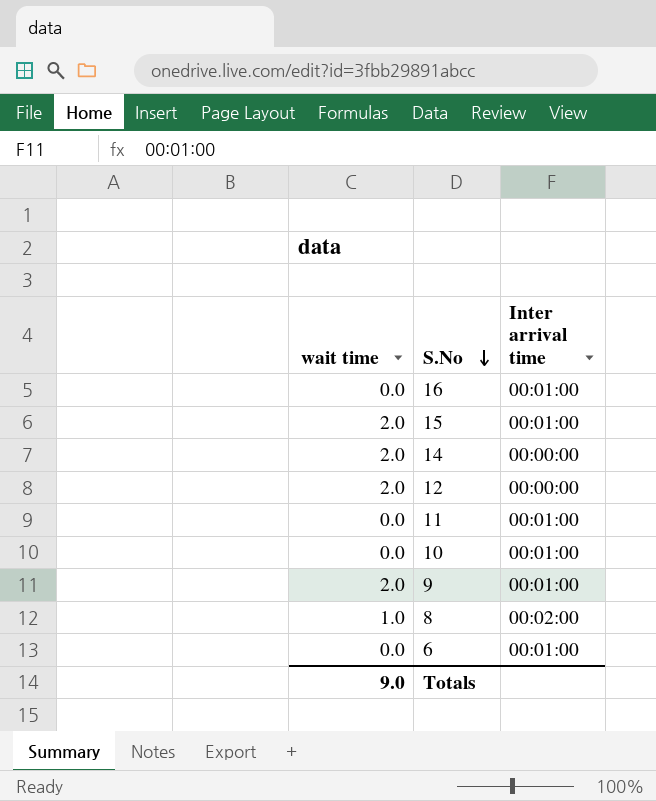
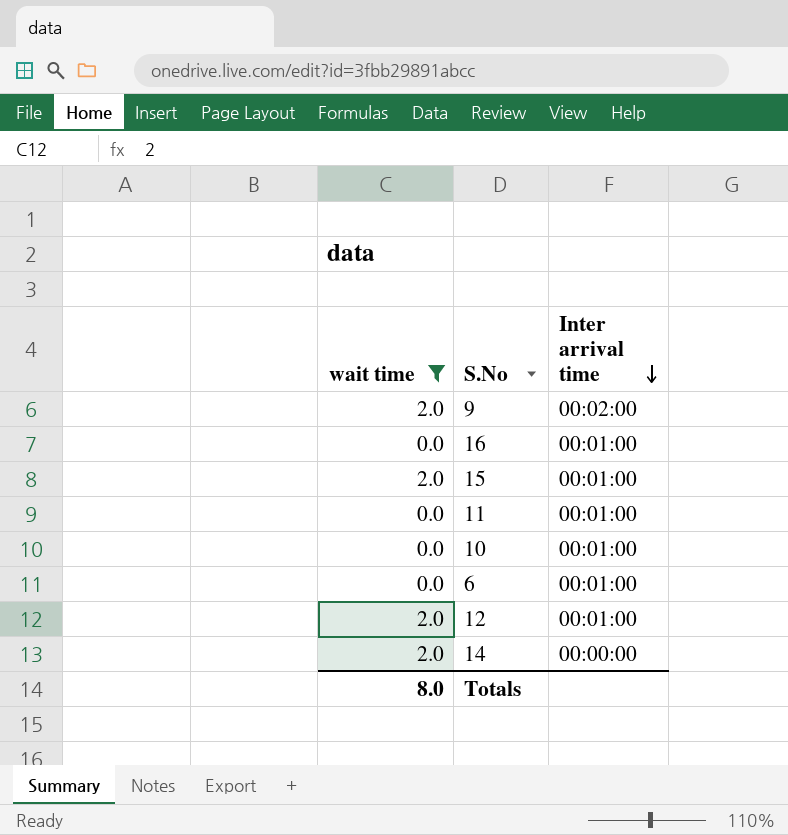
filter: none -> wait time != 1.0
row order: S.No descending -> Inter arrival time descending
9 | Inter arrival time: 00:01:00 -> 00:02:00
12 | Inter arrival time: 00:00:00 -> 00:01:00
Totals | wait time: 9.0 -> 8.0

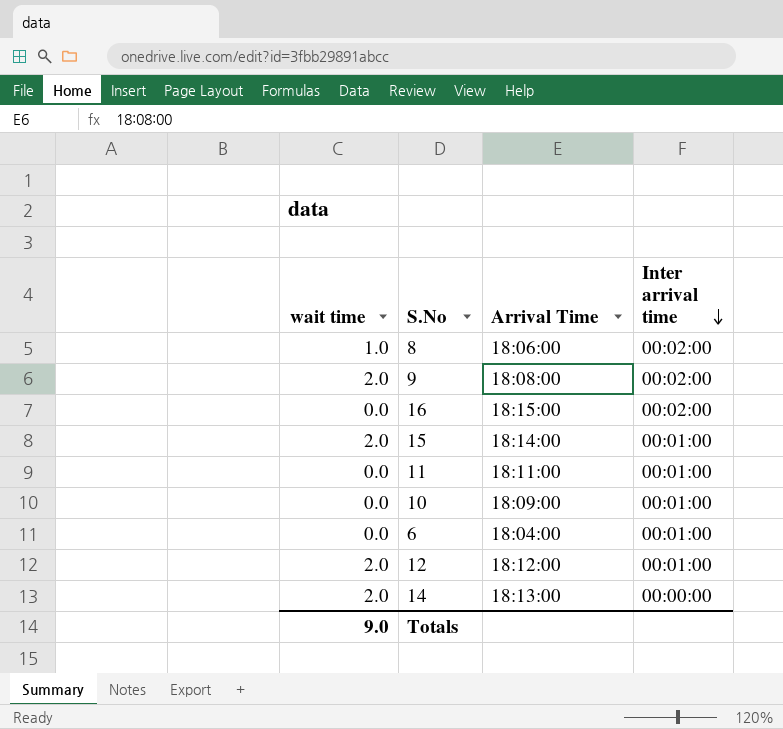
filter: wait time != 1.0 -> none
column Arrival Time | position: none -> 3
16 | Inter arrival time: 00:01:00 -> 00:02:00
Totals | wait time: 8.0 -> 9.0

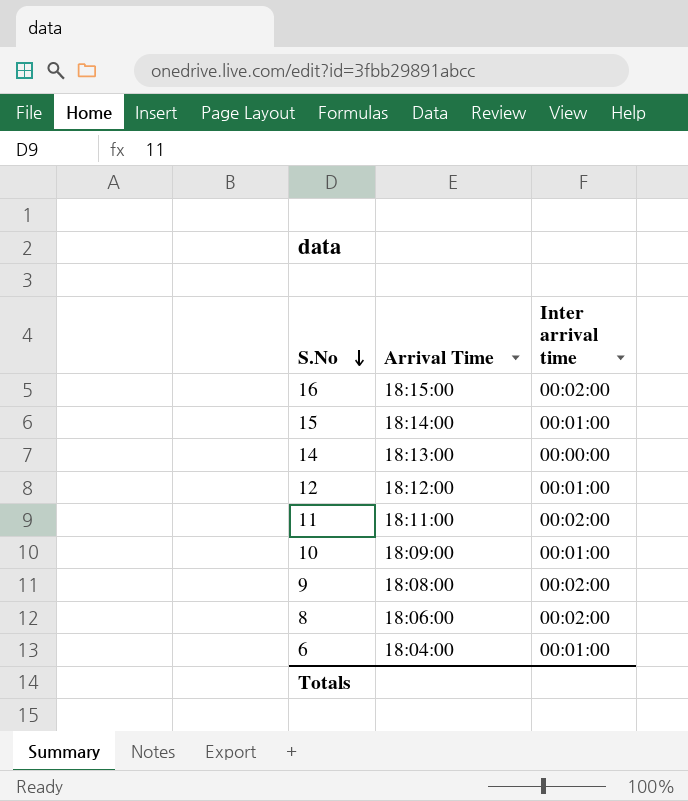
row order: Inter arrival time descending -> S.No descending
column wait time | position: 1 -> none
11 | Inter arrival time: 00:01:00 -> 00:02:00

